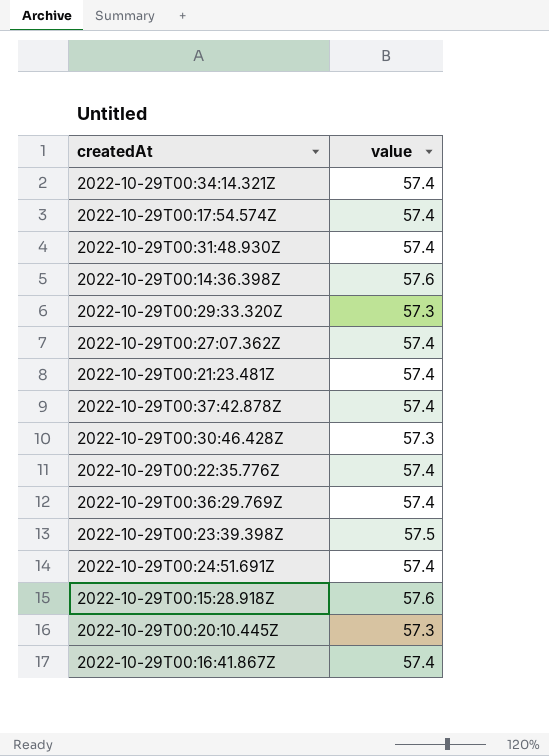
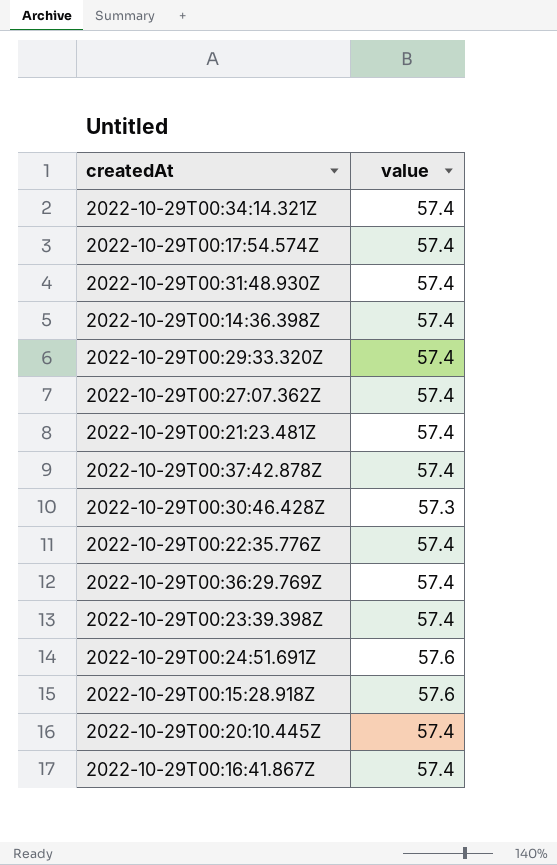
2022-10-29T00:14:36.398Z | value: 57.6 -> 57.4
2022-10-29T00:29:33.320Z | value: 57.3 -> 57.4
2022-10-29T00:23:39.398Z | value: 57.5 -> 57.4
2022-10-29T00:24:51.691Z | value: 57.4 -> 57.6
2022-10-29T00:20:10.445Z | value: 57.3 -> 57.4

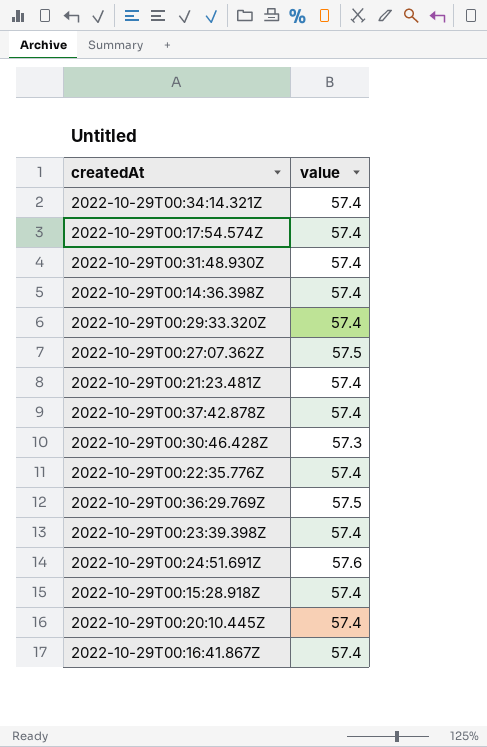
2022-10-29T00:27:07.362Z | value: 57.4 -> 57.5
2022-10-29T00:36:29.769Z | value: 57.4 -> 57.5
2022-10-29T00:15:28.918Z | value: 57.6 -> 57.4

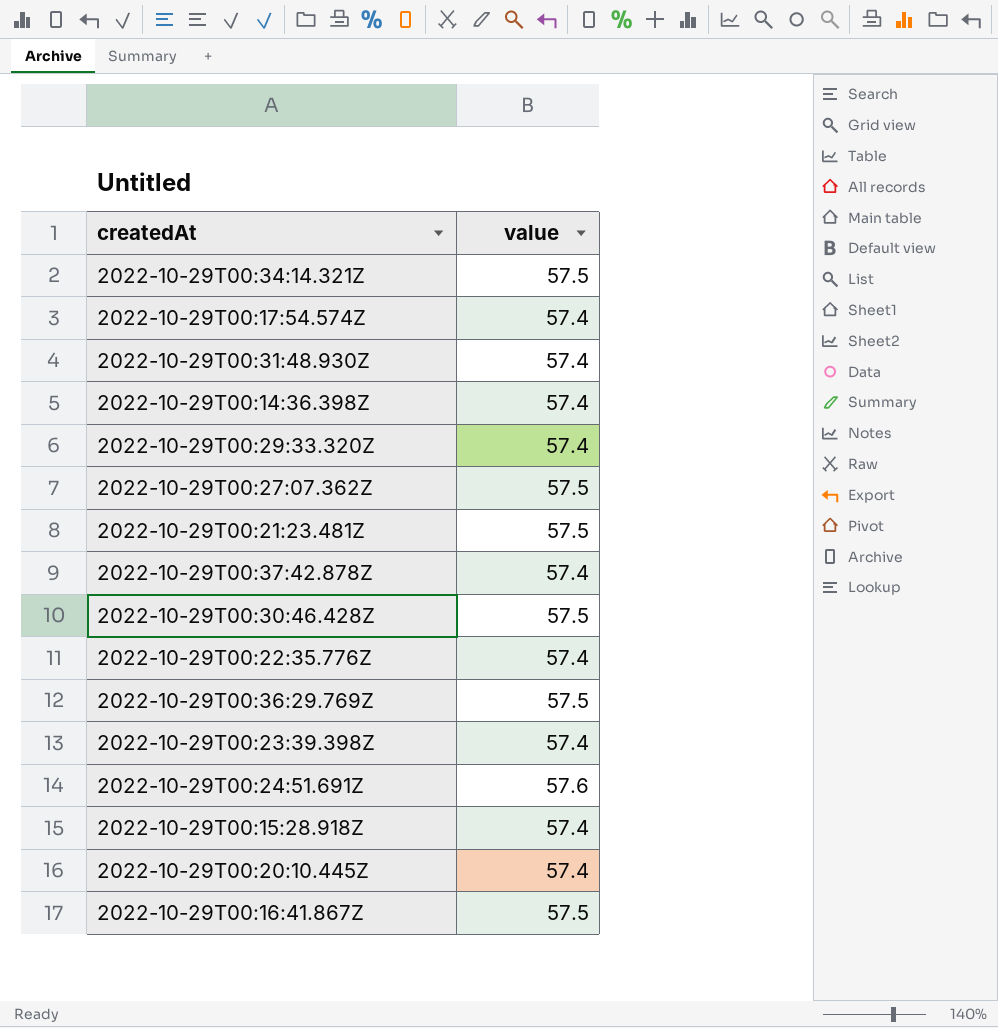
2022-10-29T00:34:14.321Z | value: 57.4 -> 57.5
2022-10-29T00:21:23.481Z | value: 57.4 -> 57.5
2022-10-29T00:30:46.428Z | value: 57.3 -> 57.5
2022-10-29T00:16:41.867Z | value: 57.4 -> 57.5

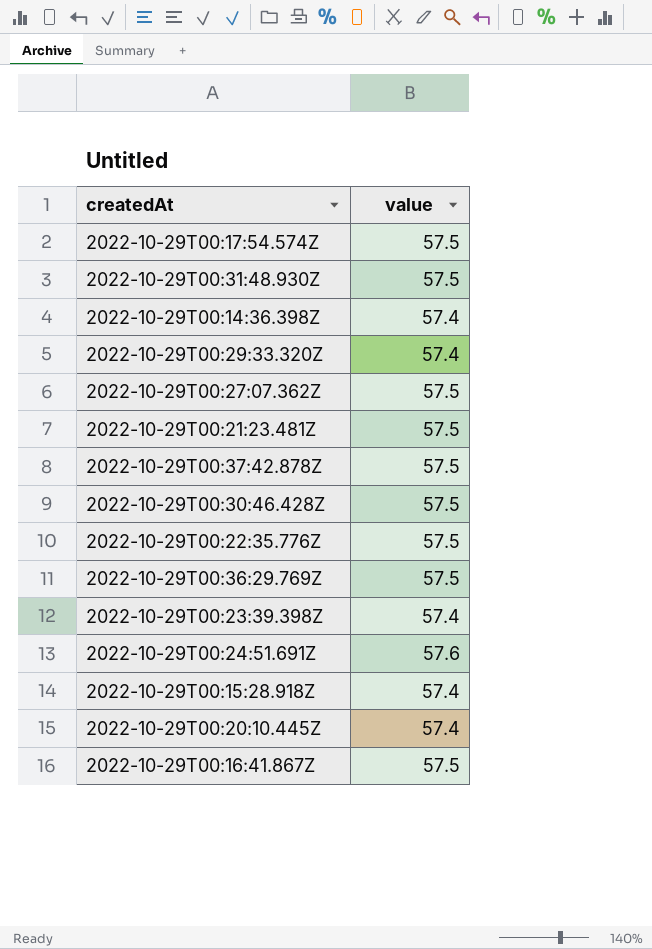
row 2022-10-29T00:34:14.321Z: 57.5 -> none
2022-10-29T00:17:54.574Z | value: 57.4 -> 57.5
2022-10-29T00:31:48.930Z | value: 57.4 -> 57.5
2022-10-29T00:37:42.878Z | value: 57.4 -> 57.5
2022-10-29T00:22:35.776Z | value: 57.4 -> 57.5

